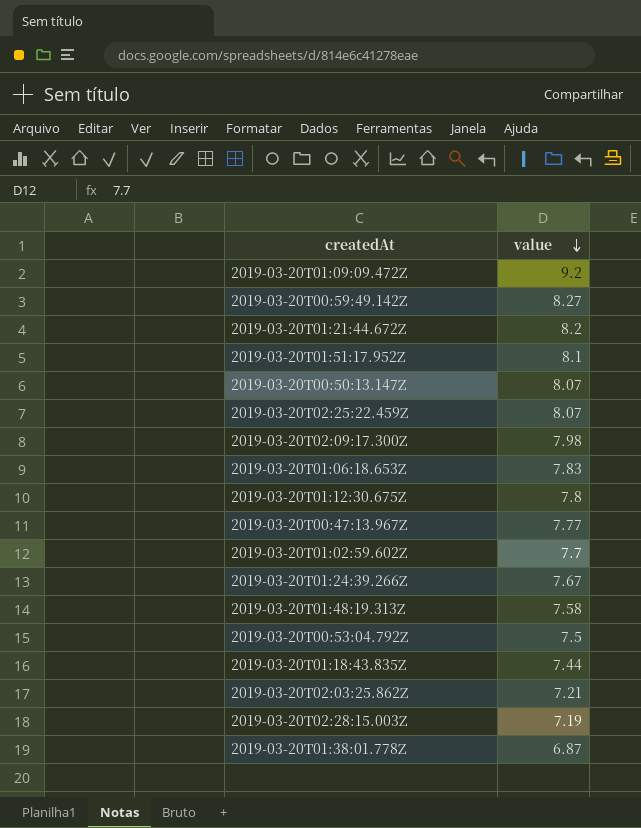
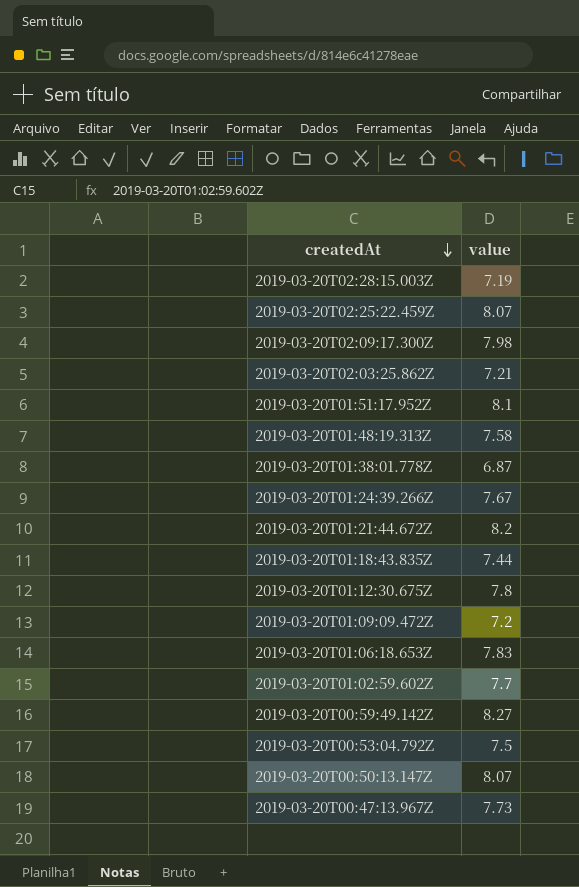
row order: value descending -> createdAt descending
2019-03-20T01:09:09.472Z | value: 9.2 -> 7.2
2019-03-20T00:47:13.967Z | value: 7.77 -> 7.73

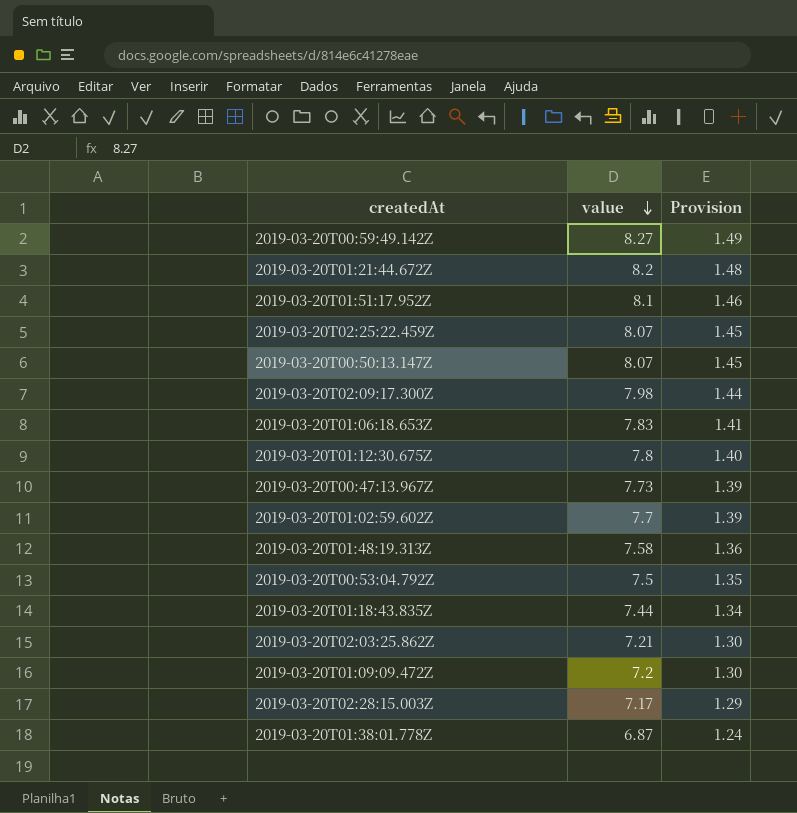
row order: createdAt descending -> value descending
column Provision | formula: none -> [value] * 0.18
row 2019-03-20T01:24:39.266Z: 7.67 -> none
2019-03-20T02:28:15.003Z | value: 7.19 -> 7.17

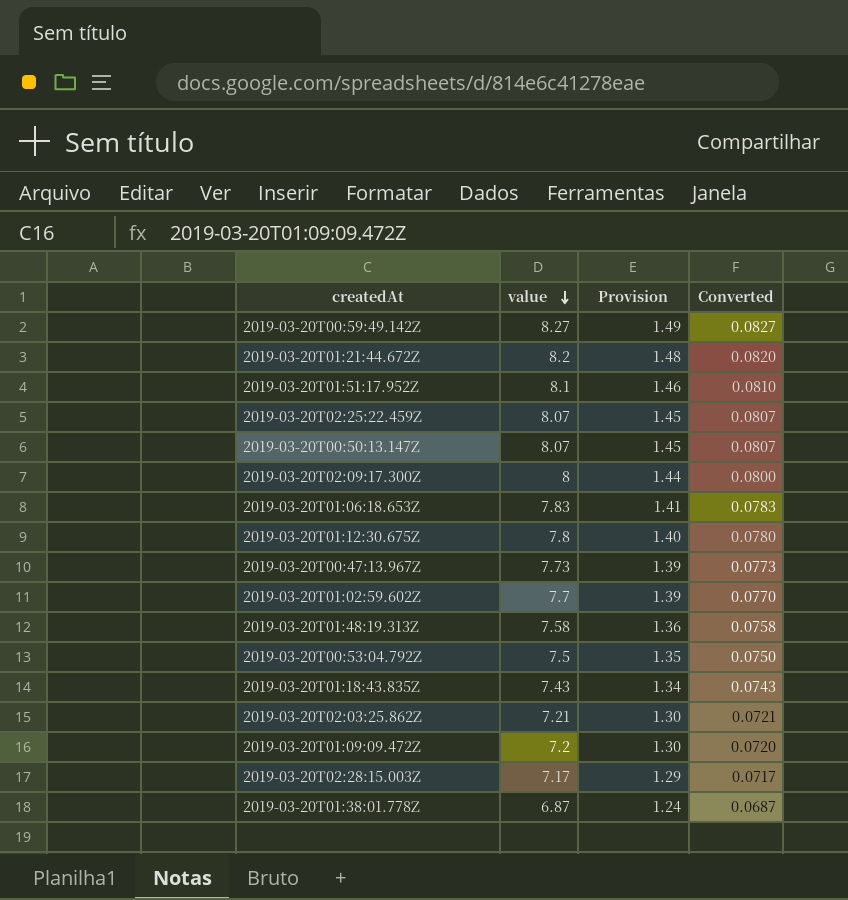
column Converted | formula: none -> [value] * 0.01
2019-03-20T02:09:17.300Z | value: 7.98 -> 8
2019-03-20T01:18:43.835Z | value: 7.44 -> 7.43

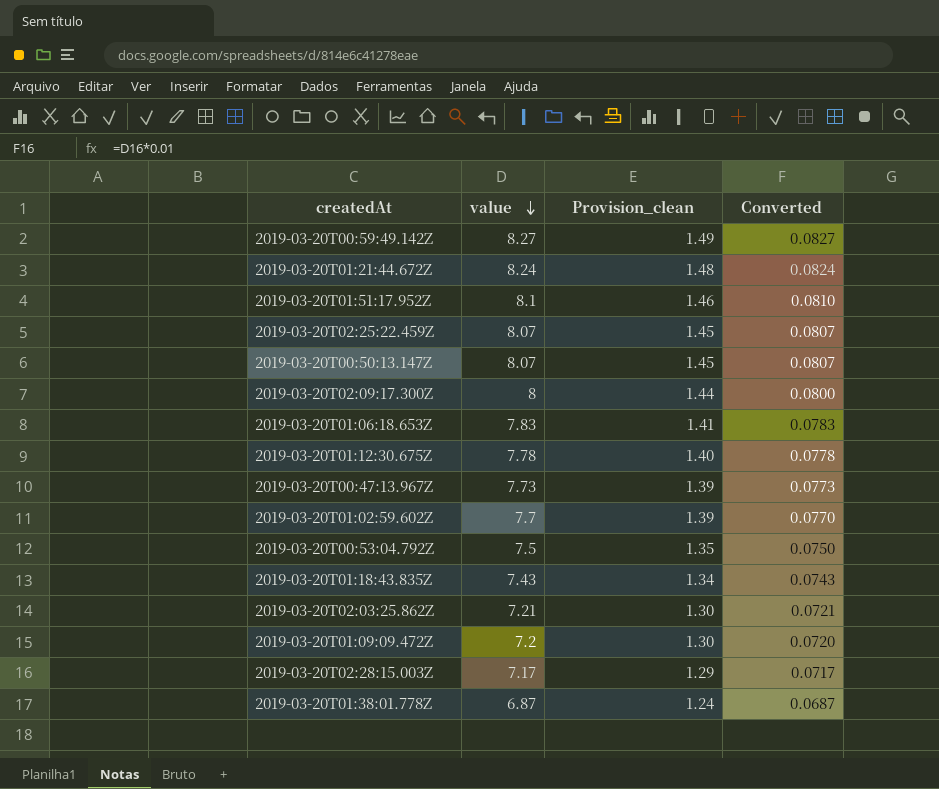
column name: Provision -> Provision_clean
row 2019-03-20T01:48:19.313Z: 7.58 | 1.36 | 0.0758 -> none
2019-03-20T01:21:44.672Z | value: 8.2 -> 8.24
2019-03-20T01:21:44.672Z | Converted: 0.0820 -> 0.0824
2019-03-20T01:12:30.675Z | value: 7.8 -> 7.78
2019-03-20T01:12:30.675Z | Converted: 0.0780 -> 0.0778

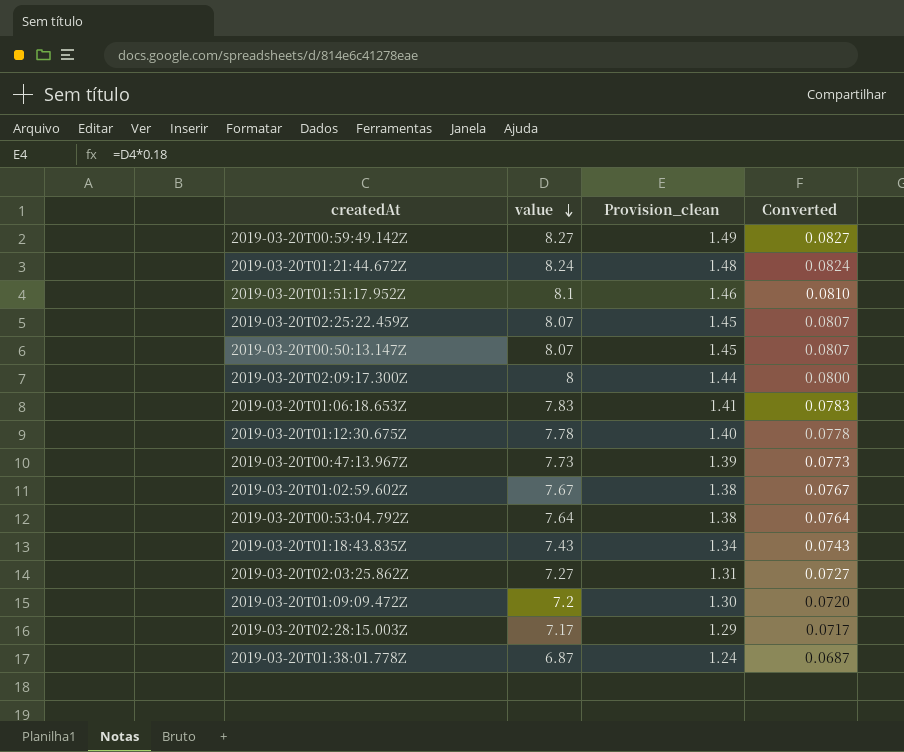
2019-03-20T01:02:59.602Z | value: 7.7 -> 7.67
2019-03-20T01:02:59.602Z | Provision_clean: 1.39 -> 1.38
2019-03-20T01:02:59.602Z | Converted: 0.0770 -> 0.0767
2019-03-20T00:53:04.792Z | value: 7.5 -> 7.64
2019-03-20T00:53:04.792Z | Provision_clean: 1.35 -> 1.38
2019-03-20T00:53:04.792Z | Converted: 0.0750 -> 0.0764
2019-03-20T02:03:25.862Z | value: 7.21 -> 7.27
2019-03-20T02:03:25.862Z | Provision_clean: 1.30 -> 1.31
2019-03-20T02:03:25.862Z | Converted: 0.0721 -> 0.0727

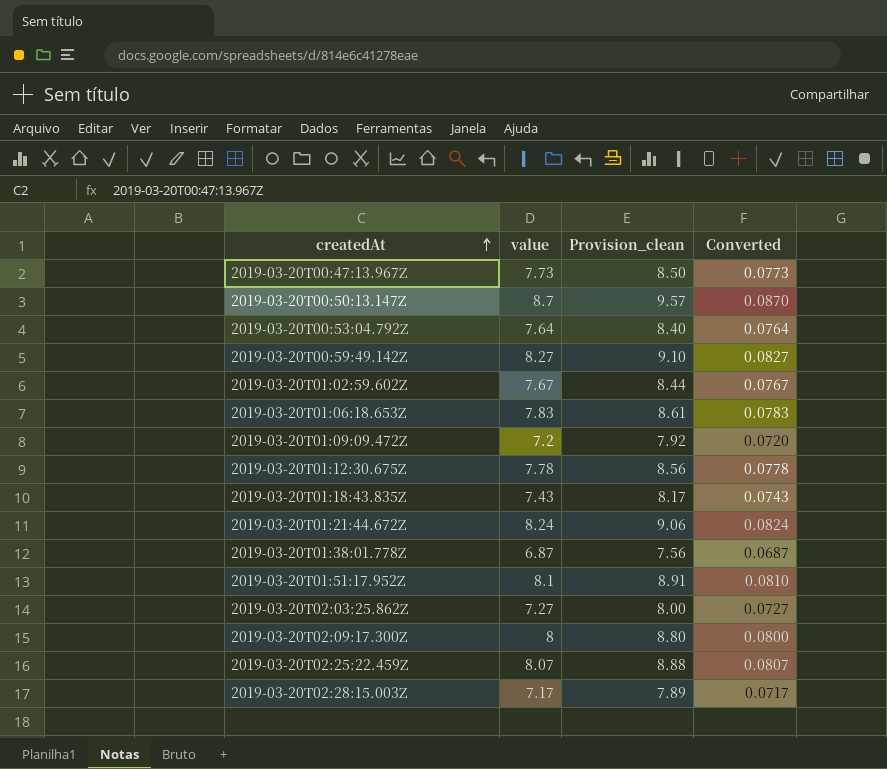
row order: value descending -> createdAt ascending
column Provision_clean | formula: [value] * 0.18 -> [value] * 1.1
2019-03-20T00:50:13.147Z | value: 8.07 -> 8.7
2019-03-20T00:50:13.147Z | Converted: 0.0807 -> 0.0870

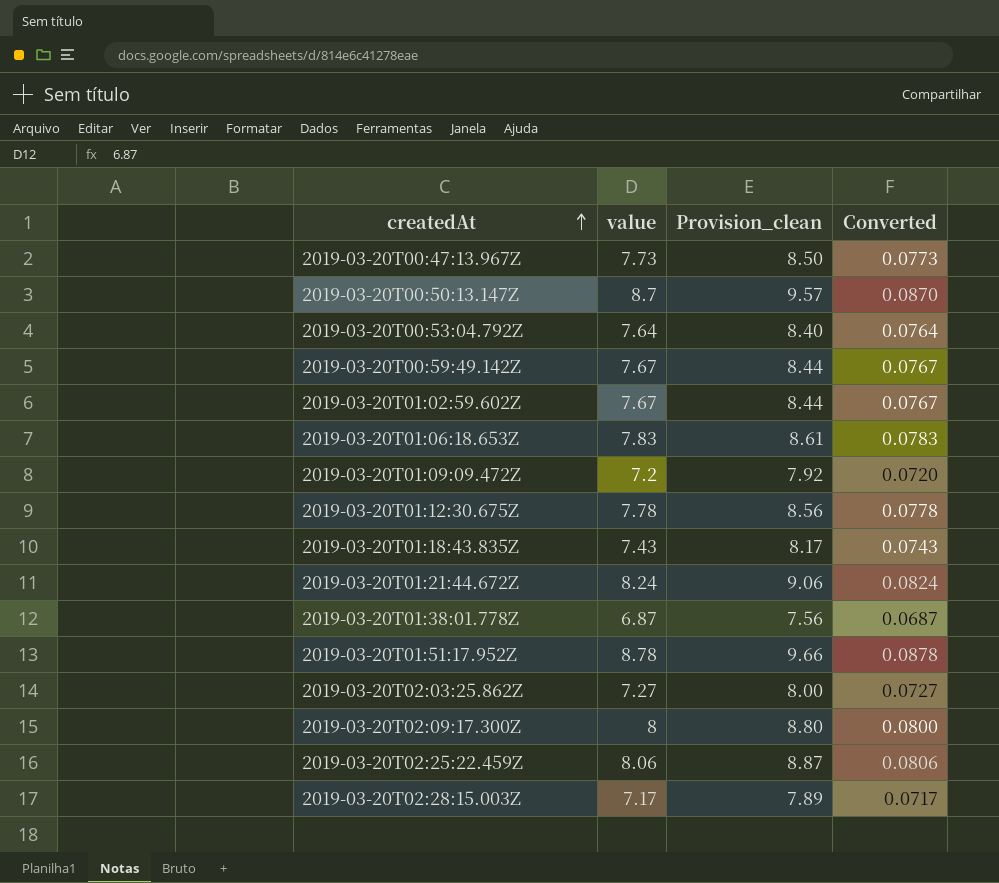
2019-03-20T00:59:49.142Z | value: 8.27 -> 7.67
2019-03-20T00:59:49.142Z | Provision_clean: 9.10 -> 8.44
2019-03-20T00:59:49.142Z | Converted: 0.0827 -> 0.0767
2019-03-20T01:51:17.952Z | value: 8.1 -> 8.78
2019-03-20T01:51:17.952Z | Provision_clean: 8.91 -> 9.66
2019-03-20T01:51:17.952Z | Converted: 0.0810 -> 0.0878
2019-03-20T02:25:22.459Z | value: 8.07 -> 8.06
2019-03-20T02:25:22.459Z | Provision_clean: 8.88 -> 8.87
2019-03-20T02:25:22.459Z | Converted: 0.0807 -> 0.0806

